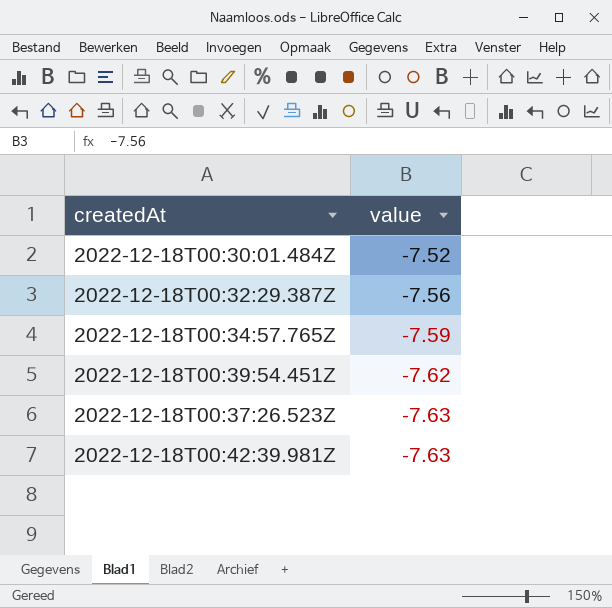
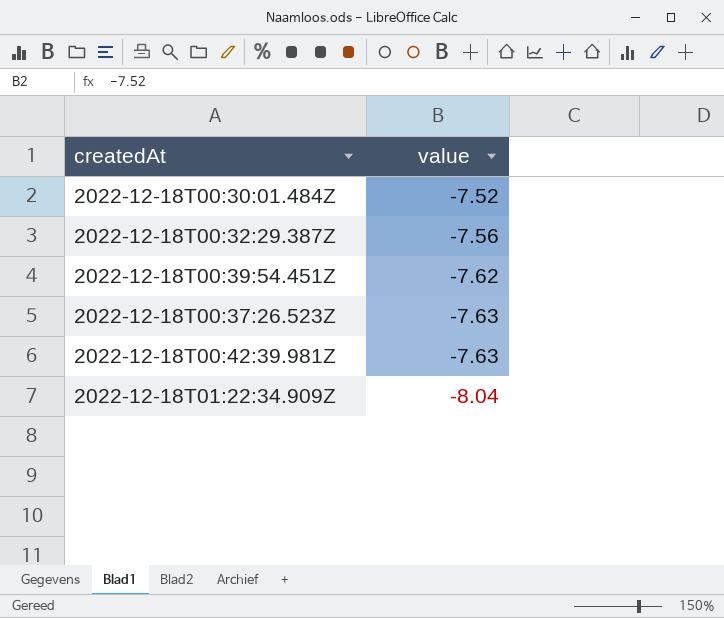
row 2022-12-18T00:34:57.765Z: -7.59 -> none
row 2022-12-18T01:22:34.909Z: none -> -8.04

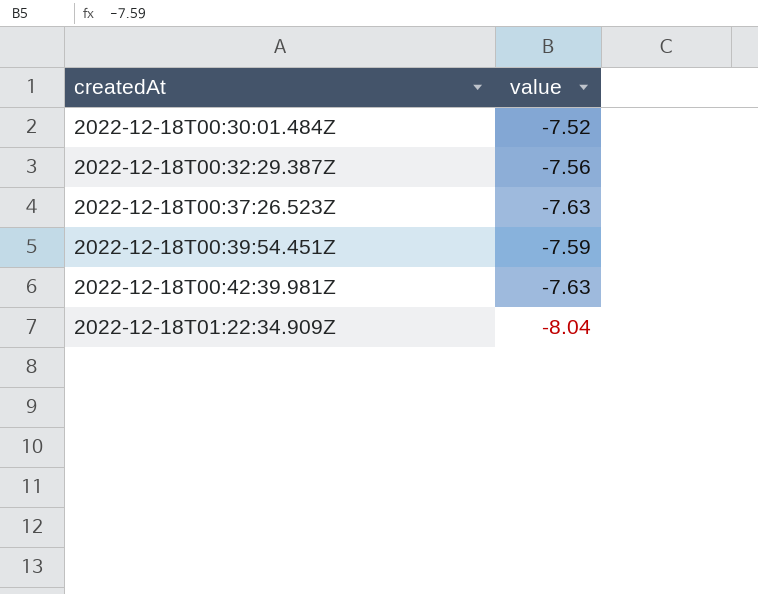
row order: value descending -> createdAt ascending
2022-12-18T00:39:54.451Z | value: -7.62 -> -7.59

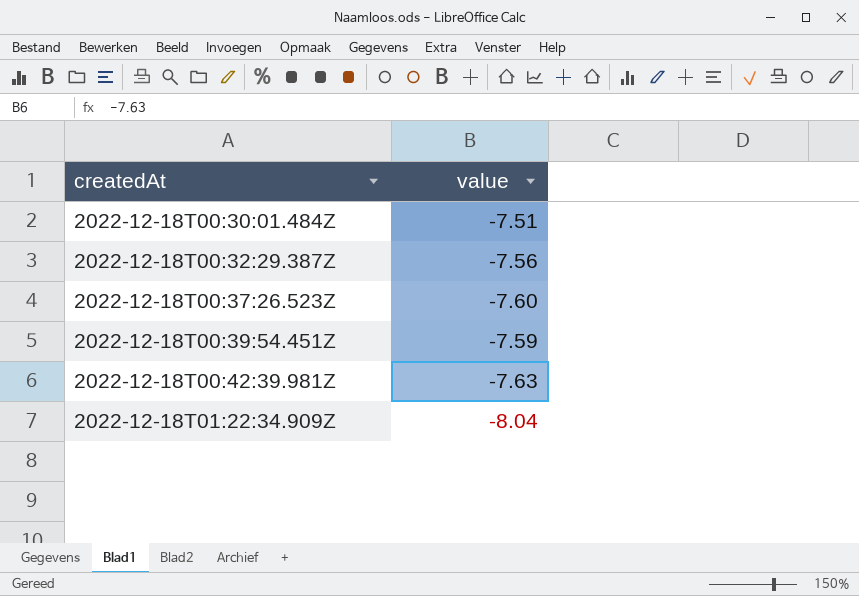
2022-12-18T00:30:01.484Z | value: -7.52 -> -7.51
2022-12-18T00:37:26.523Z | value: -7.63 -> -7.60

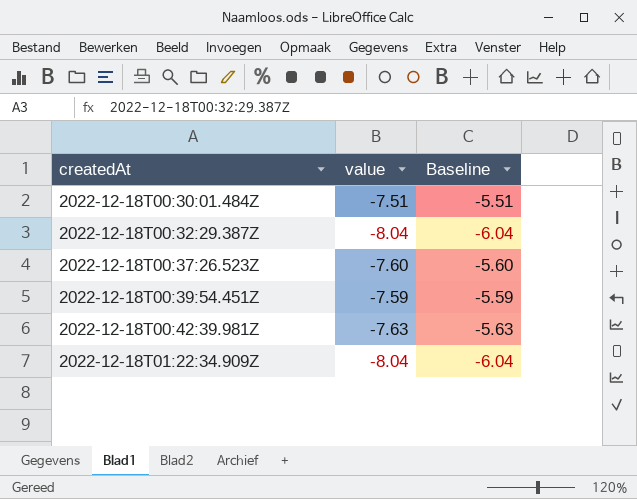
column Baseline | formula: none -> [value] + 2
2022-12-18T00:32:29.387Z | value: -7.56 -> -8.04

